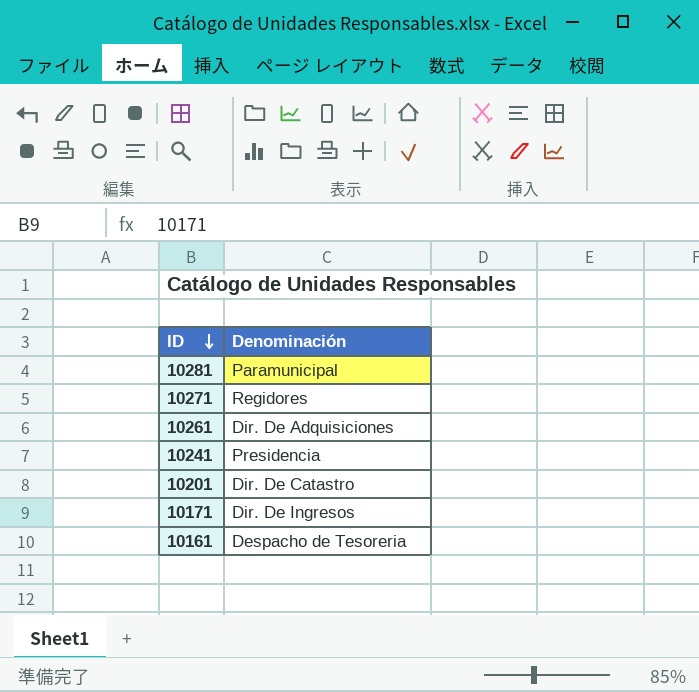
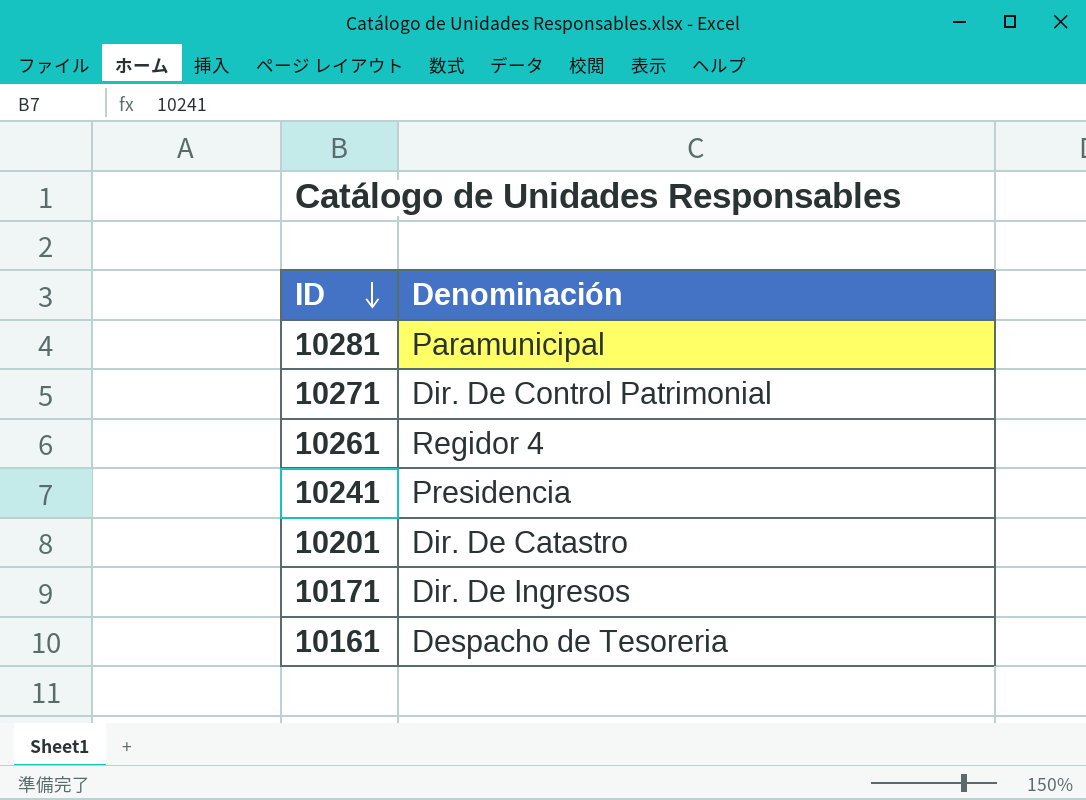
10271 | Denominación: Regidores -> Dir. De Control Patrimonial
10261 | Denominación: Dir. De Adquisiciones -> Regidor 4

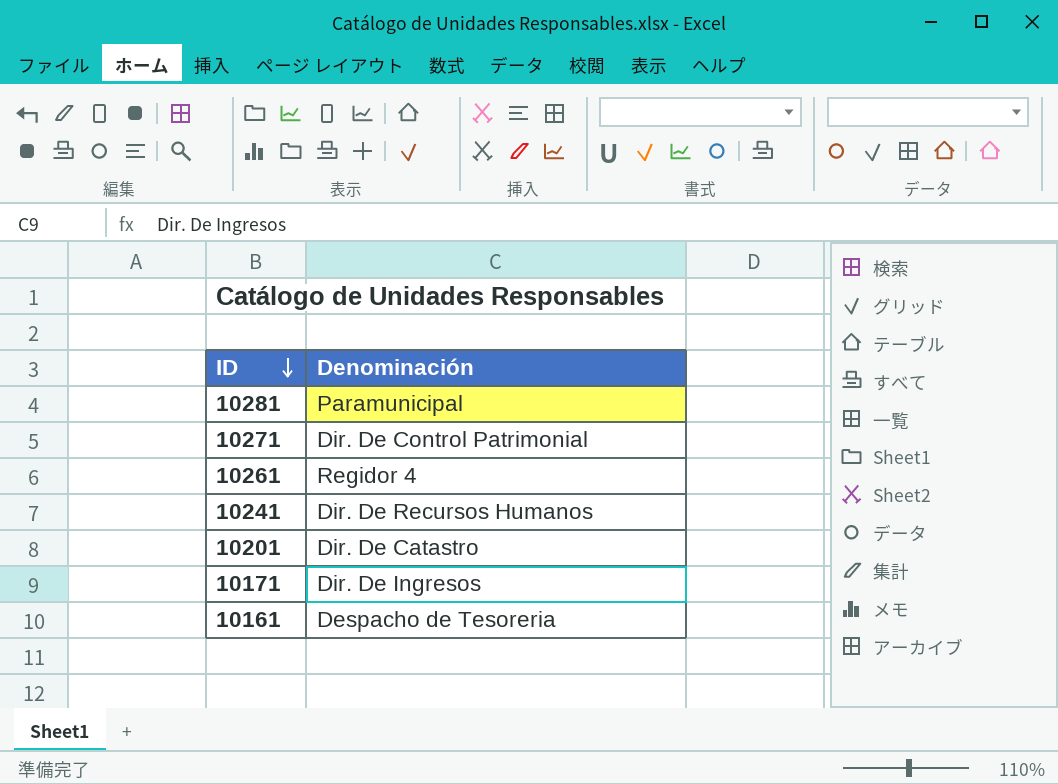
10241 | Denominación: Presidencia -> Dir. De Recursos Humanos

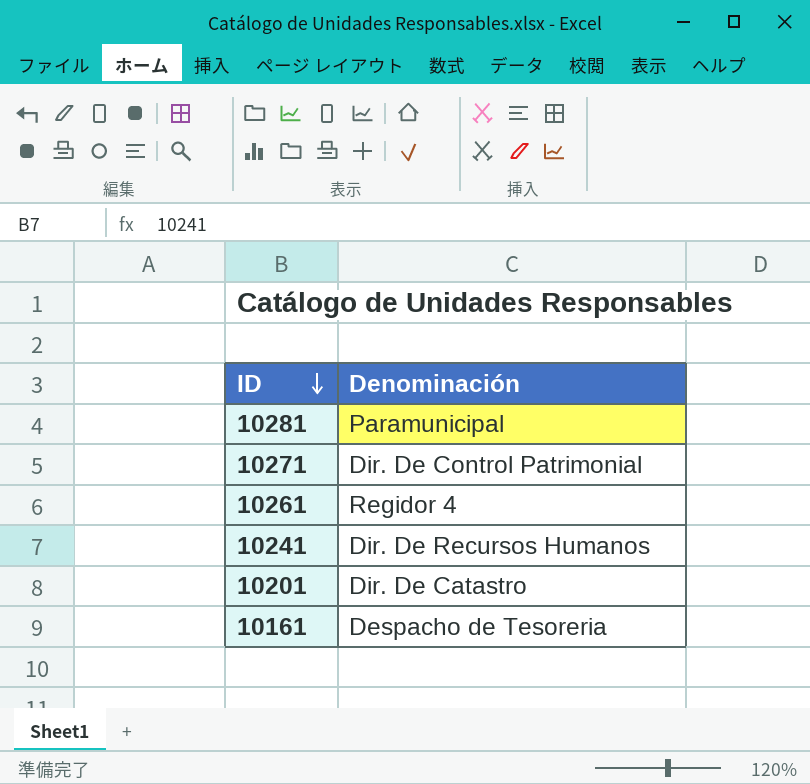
row 10171: Dir. De Ingresos -> none

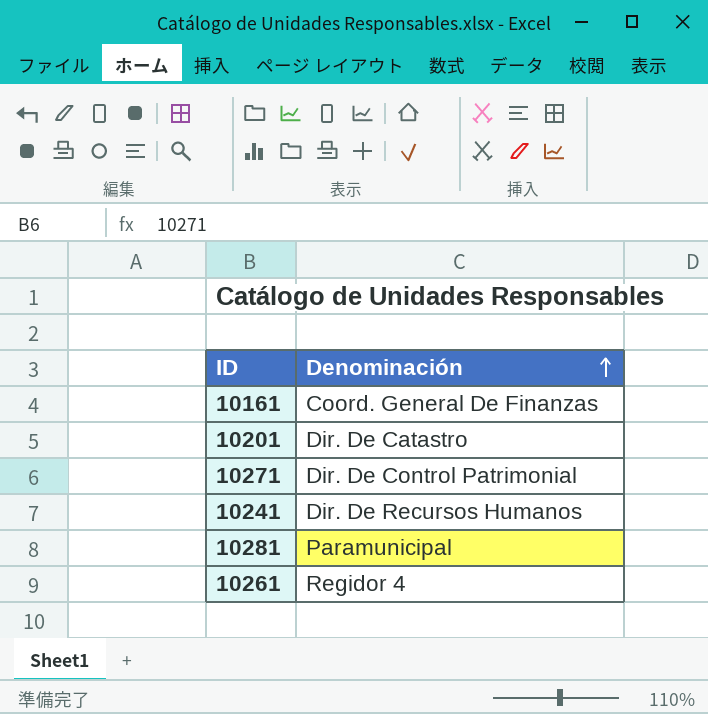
row order: ID descending -> Denominación ascending
10161 | Denominación: Despacho de Tesoreria -> Coord. General De Finanzas

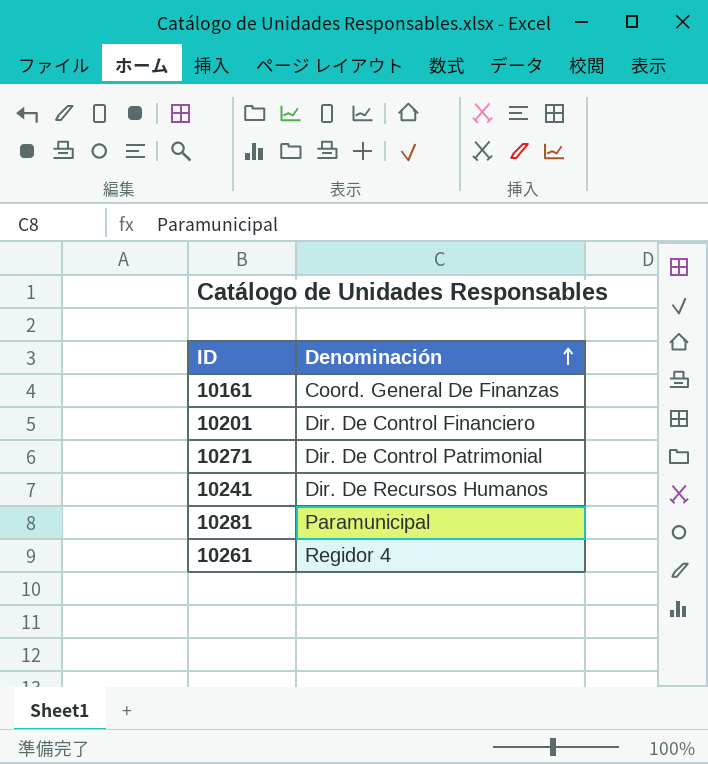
10201 | Denominación: Dir. De Catastro -> Dir. De Control Financiero

